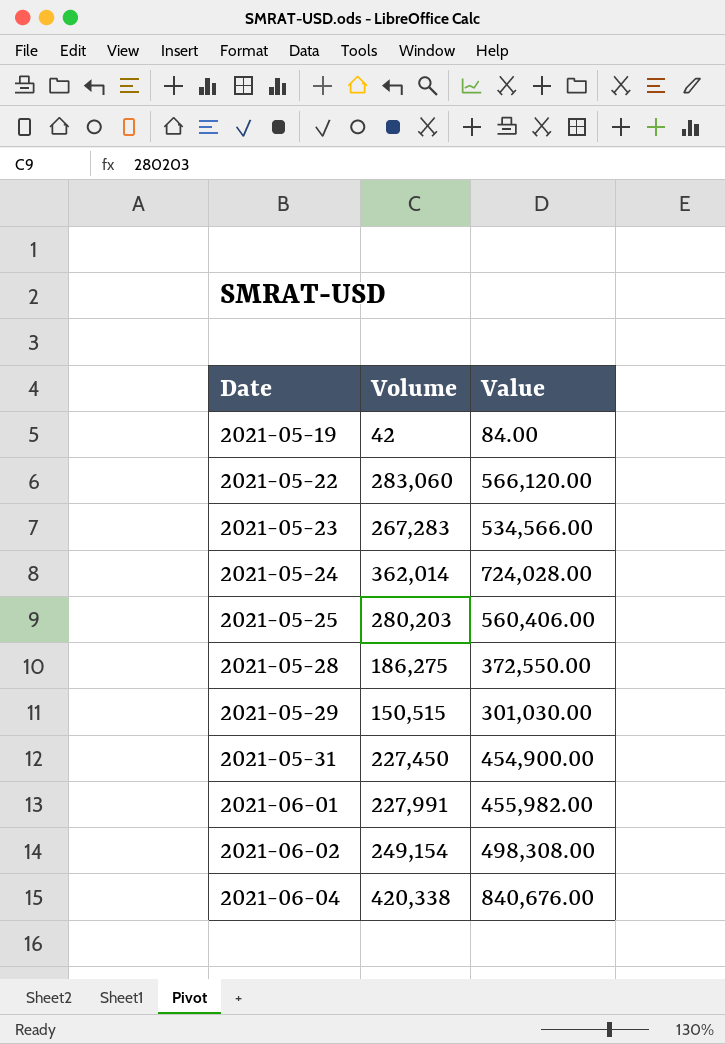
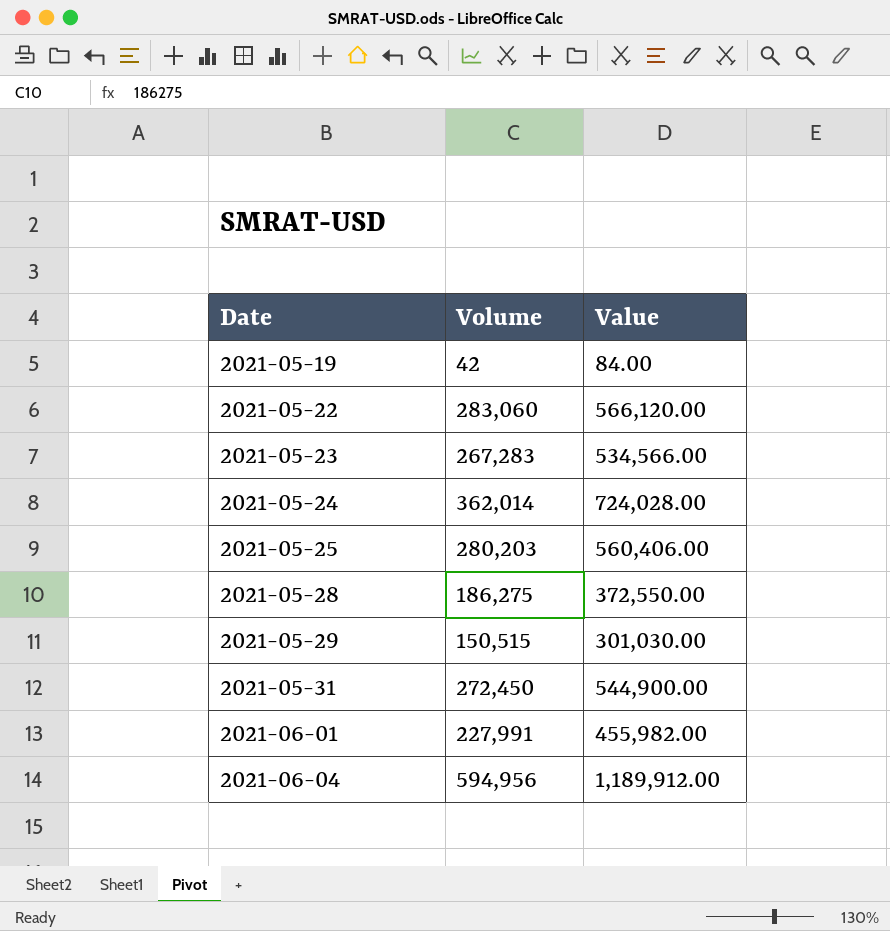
row 2021-06-02: 249,154 | 498,308.00 -> none
2021-05-31 | Volume: 227,450 -> 272,450
2021-05-31 | Value: 454,900.00 -> 544,900.00
2021-06-04 | Volume: 420,338 -> 594,956
2021-06-04 | Value: 840,676.00 -> 1,189,912.00

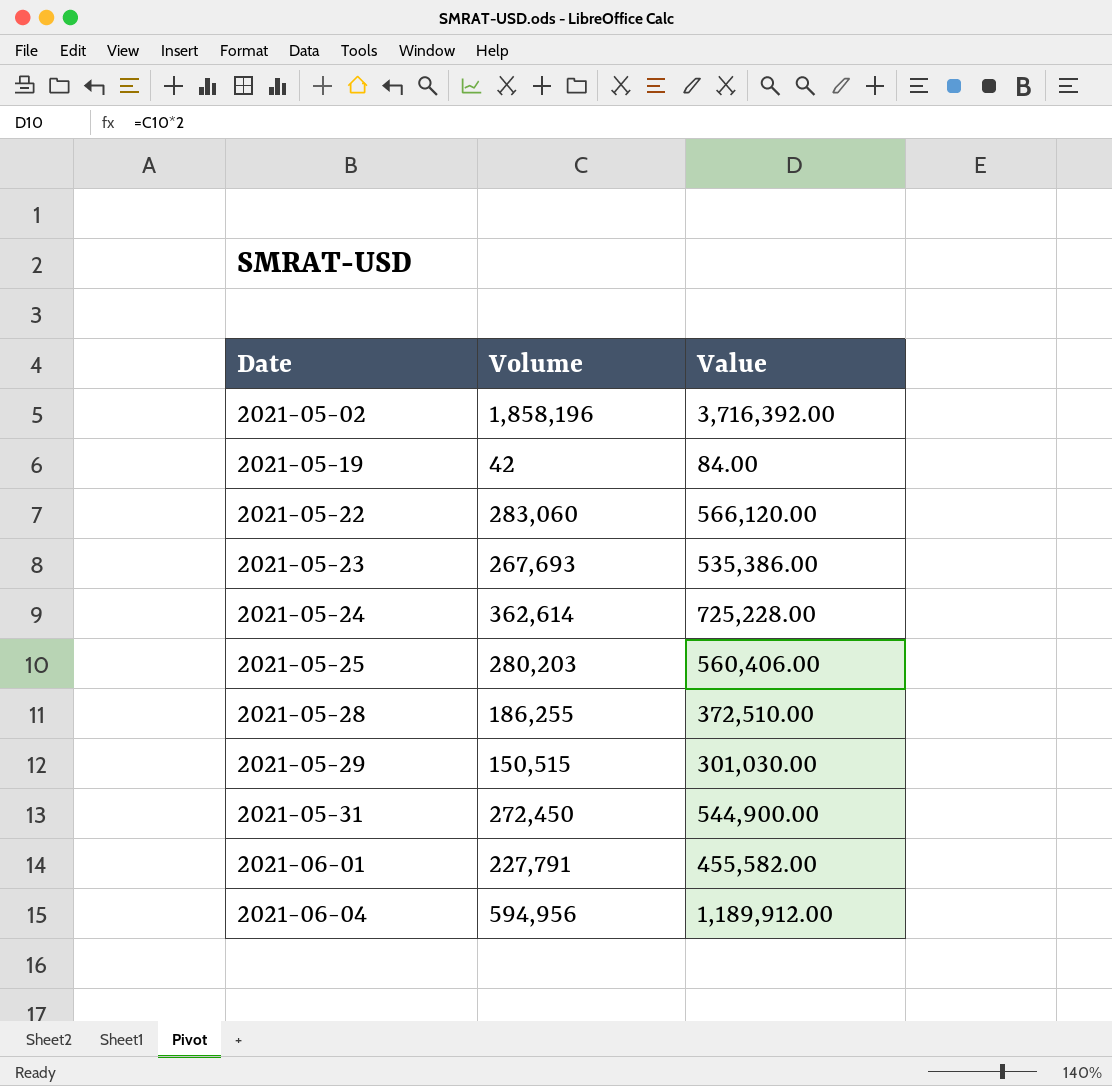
row 2021-05-02: none -> 1,858,196 | 3,716,392.00
2021-05-23 | Volume: 267,283 -> 267,693
2021-05-23 | Value: 534,566.00 -> 535,386.00
2021-05-24 | Volume: 362,014 -> 362,614
2021-05-24 | Value: 724,028.00 -> 725,228.00
2021-05-28 | Volume: 186,275 -> 186,255
2021-05-28 | Value: 372,550.00 -> 372,510.00
2021-06-01 | Volume: 227,991 -> 227,791
2021-06-01 | Value: 455,982.00 -> 455,582.00

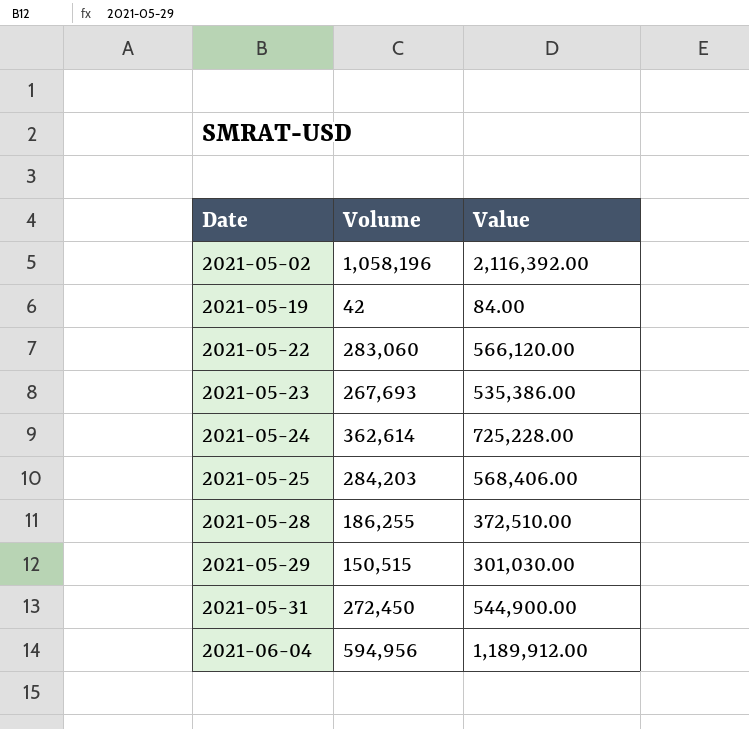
row 2021-06-01: 227,791 | 455,582.00 -> none
2021-05-02 | Volume: 1,858,196 -> 1,058,196
2021-05-02 | Value: 3,716,392.00 -> 2,116,392.00
2021-05-25 | Volume: 280,203 -> 284,203
2021-05-25 | Value: 560,406.00 -> 568,406.00

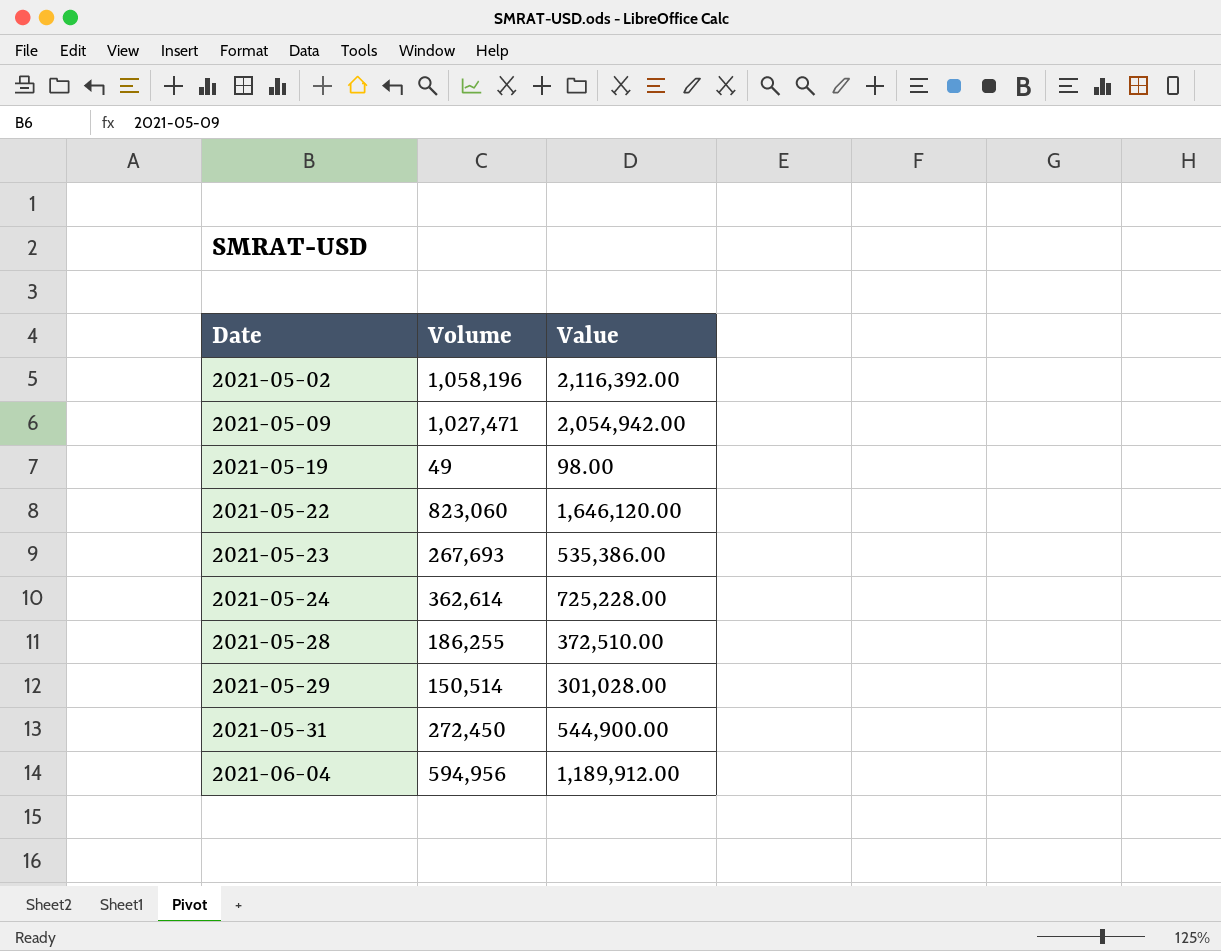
row 2021-05-25: 284,203 | 568,406.00 -> none
row 2021-05-09: none -> 1,027,471 | 2,054,942.00
2021-05-19 | Volume: 42 -> 49
2021-05-19 | Value: 84.00 -> 98.00
2021-05-22 | Volume: 283,060 -> 823,060
2021-05-22 | Value: 566,120.00 -> 1,646,120.00
2021-05-29 | Volume: 150,515 -> 150,514
2021-05-29 | Value: 301,030.00 -> 301,028.00

